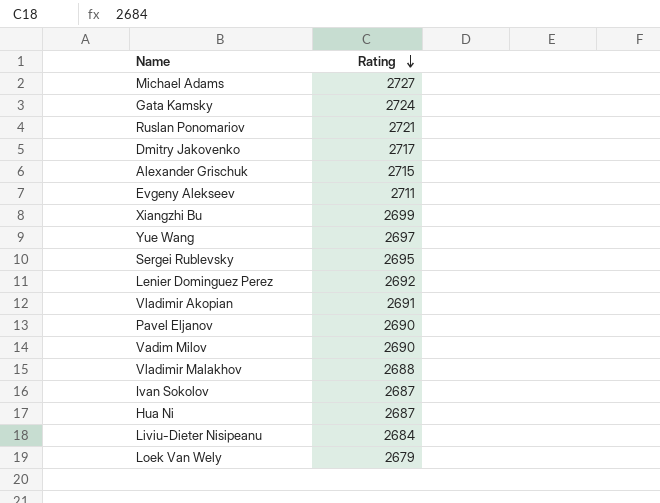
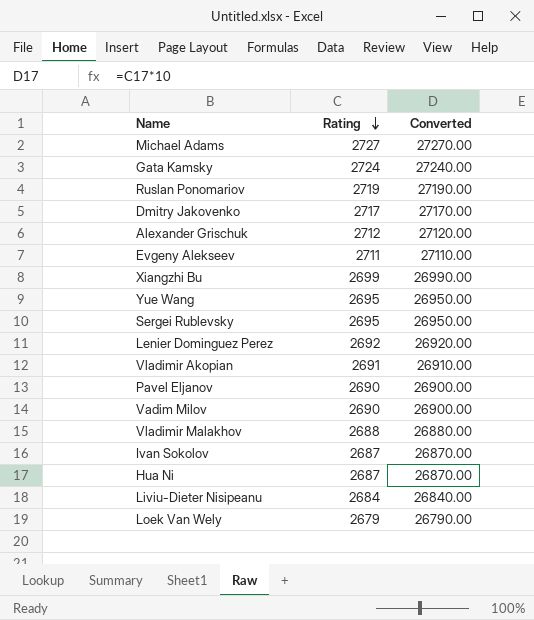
column Converted | formula: none -> [Rating] * 10
Ruslan Ponomariov | Rating: 2721 -> 2719
Alexander Grischuk | Rating: 2715 -> 2712
Yue Wang | Rating: 2697 -> 2695

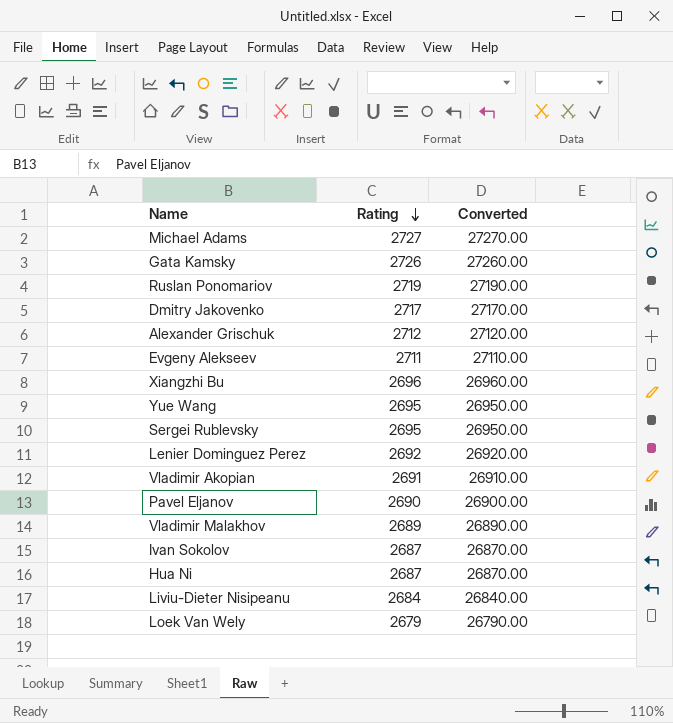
row Vadim Milov: 2690 | 26900.00 -> none
Gata Kamsky | Rating: 2724 -> 2726
Gata Kamsky | Converted: 27240.00 -> 27260.00
Xiangzhi Bu | Rating: 2699 -> 2696
Xiangzhi Bu | Converted: 26990.00 -> 26960.00
Vladimir Malakhov | Rating: 2688 -> 2689
Vladimir Malakhov | Converted: 26880.00 -> 26890.00

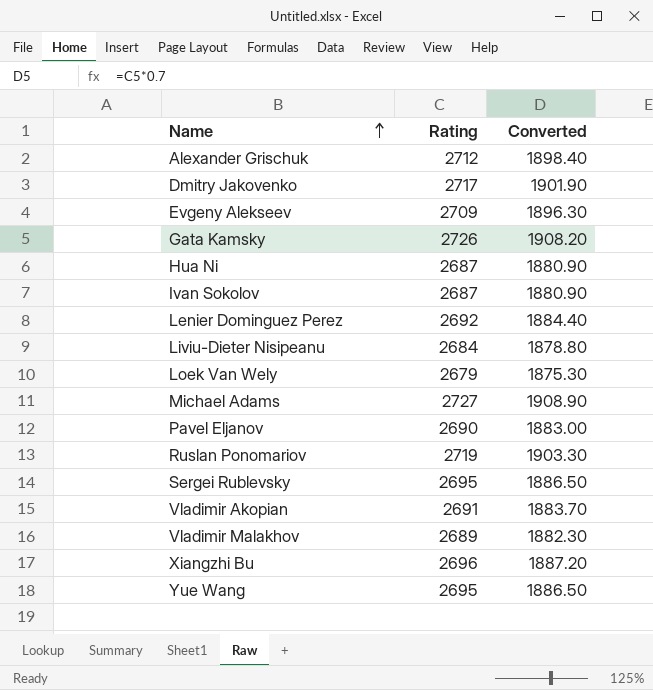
row order: Rating descending -> Name ascending
column Converted | formula: [Rating] * 10 -> [Rating] * 0.7
Evgeny Alekseev | Rating: 2711 -> 2709

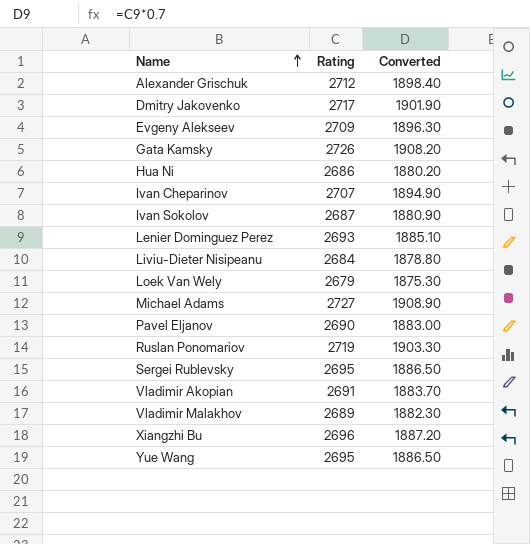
Hua Ni | Rating: 2687 -> 2686
Hua Ni | Converted: 1880.90 -> 1880.20
row Ivan Cheparinov: none -> 2707 | 1894.90
Lenier Dominguez Perez | Rating: 2692 -> 2693
Lenier Dominguez Perez | Converted: 1884.40 -> 1885.10

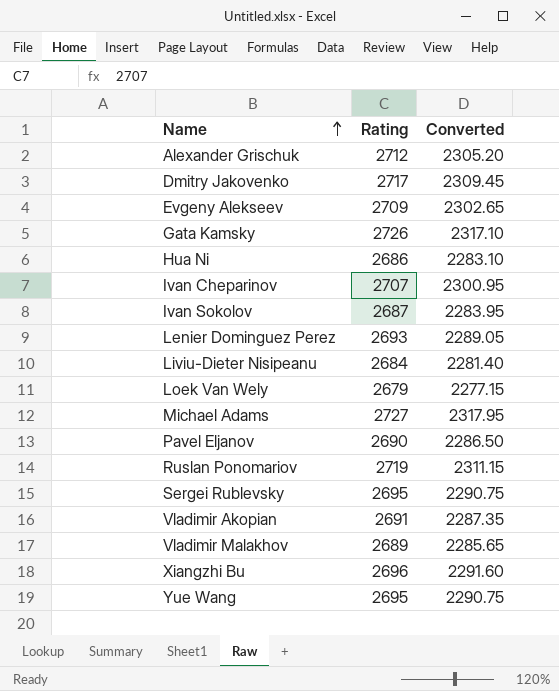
column Converted | formula: [Rating] * 0.7 -> [Rating] * 0.85

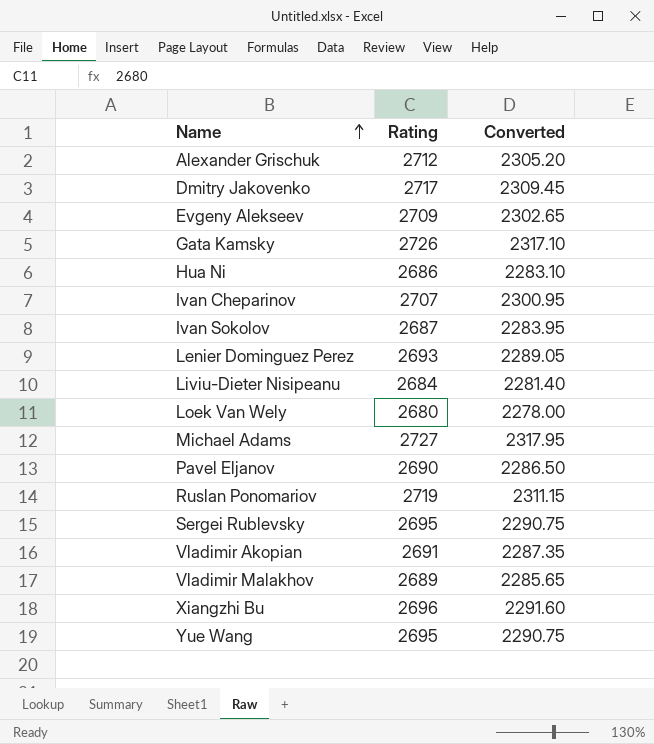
Loek Van Wely | Rating: 2679 -> 2680
Loek Van Wely | Converted: 2277.15 -> 2278.00

